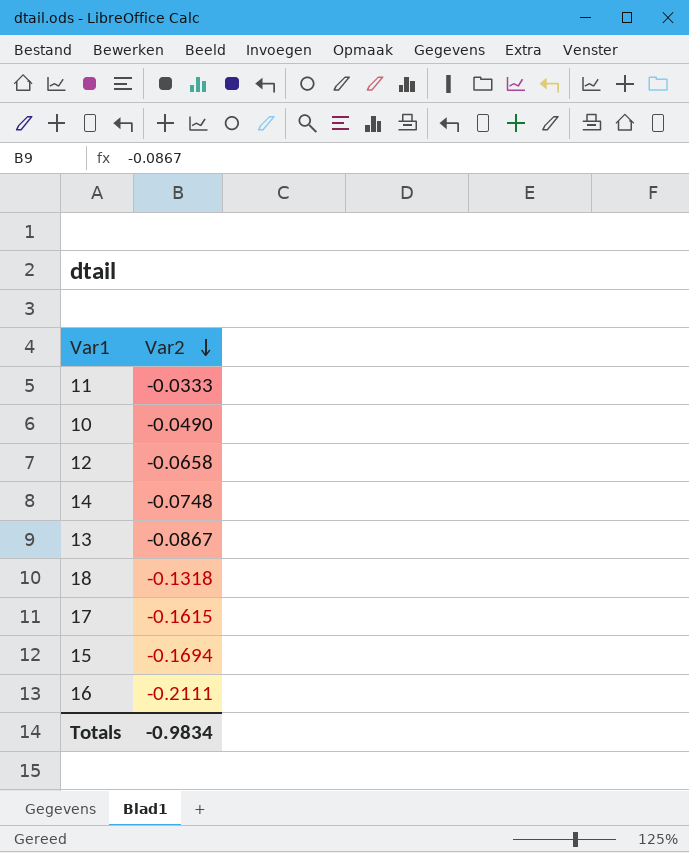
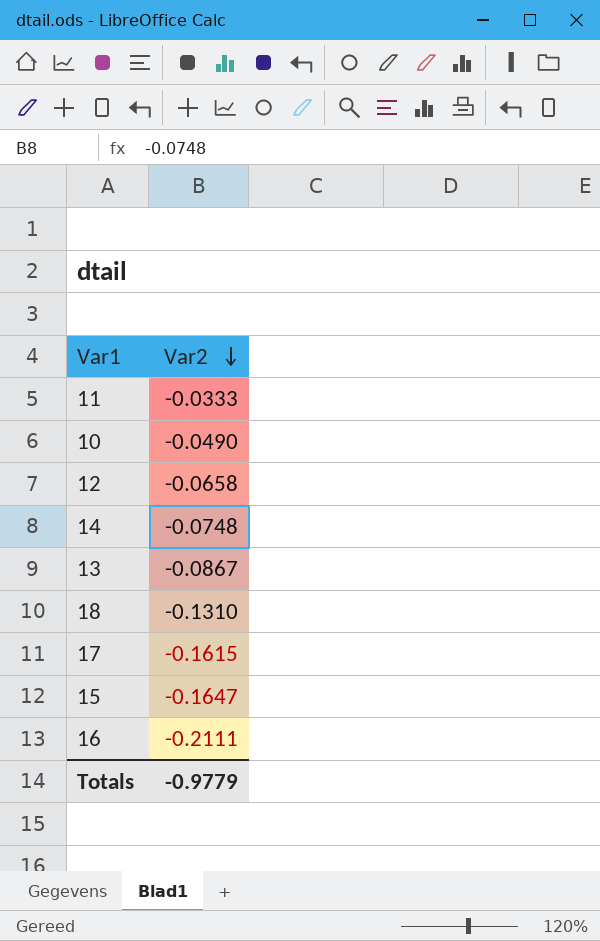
18 | Var2: -0.1318 -> -0.1310
15 | Var2: -0.1694 -> -0.1647
Totals | Var2: -0.9834 -> -0.9779

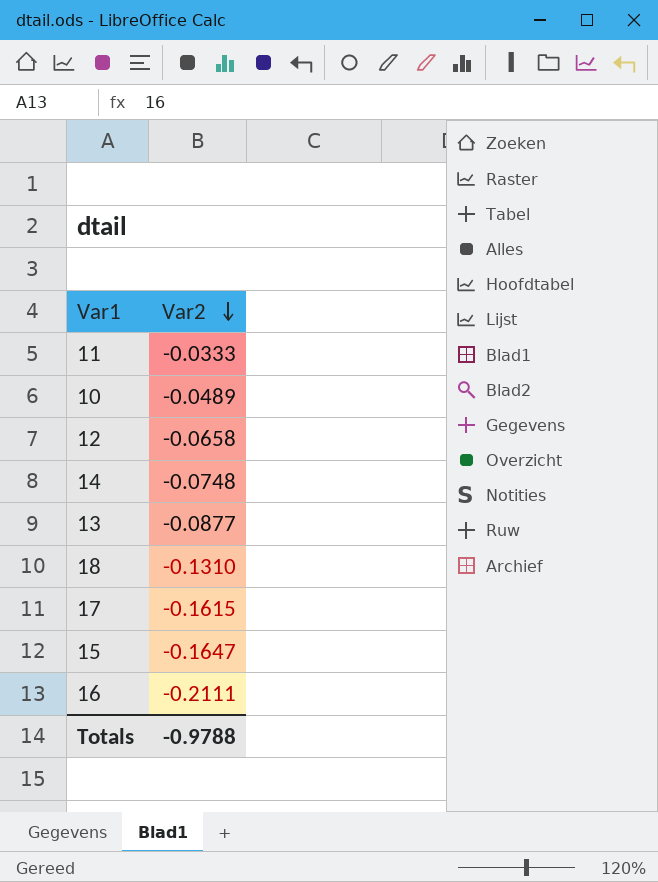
10 | Var2: -0.0490 -> -0.0489
13 | Var2: -0.0867 -> -0.0877
Totals | Var2: -0.9779 -> -0.9788

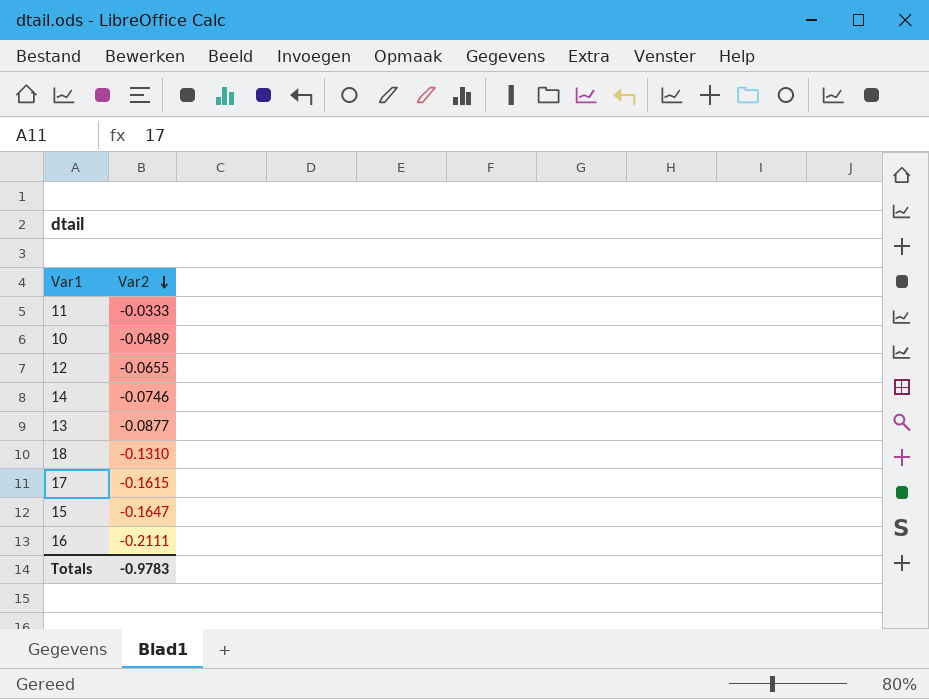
12 | Var2: -0.0658 -> -0.0655
14 | Var2: -0.0748 -> -0.0746
Totals | Var2: -0.9788 -> -0.9783

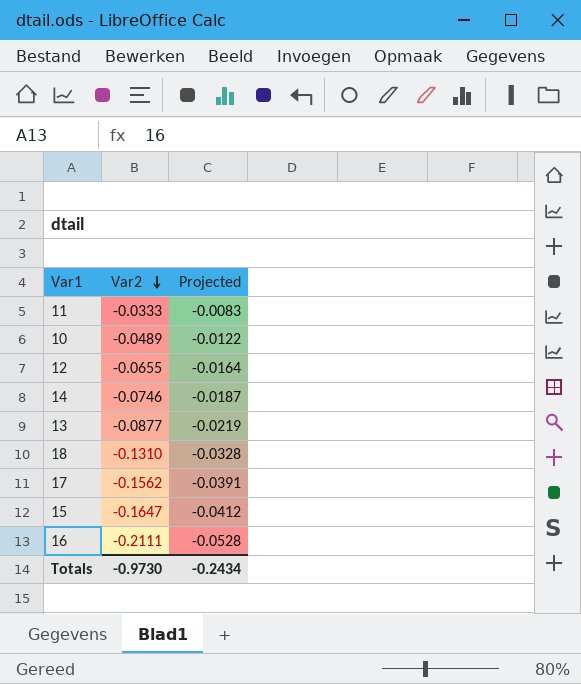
column Projected | formula: none -> [Var2] * 0.25
17 | Var2: -0.1615 -> -0.1562
Totals | Var2: -0.9783 -> -0.9730

